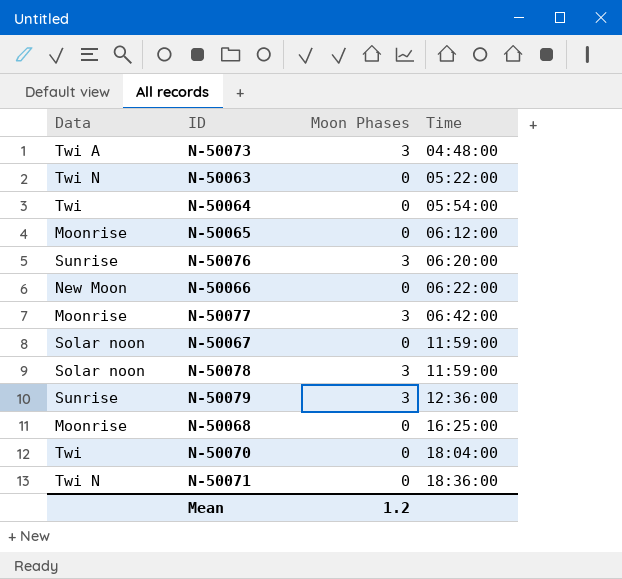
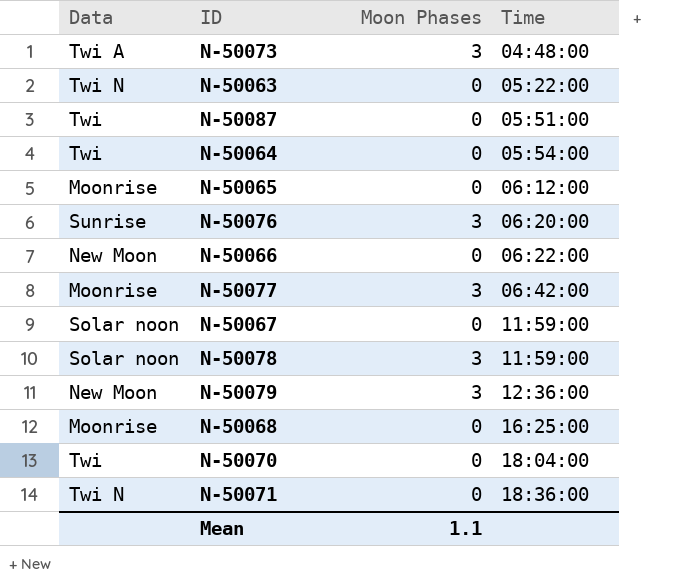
row N-50087: none -> Twi | 0 | 05:51:00
N-50079 | Data: Sunrise -> New Moon
Mean | Moon Phases: 1.2 -> 1.1

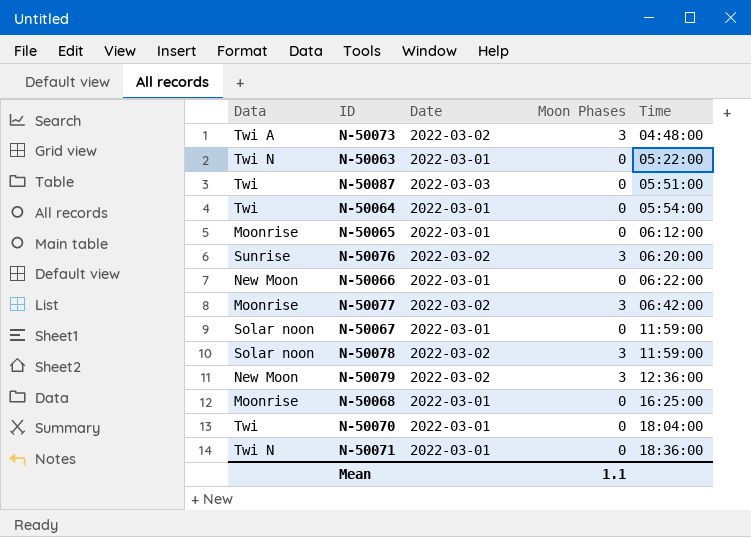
column Date | position: none -> 3

